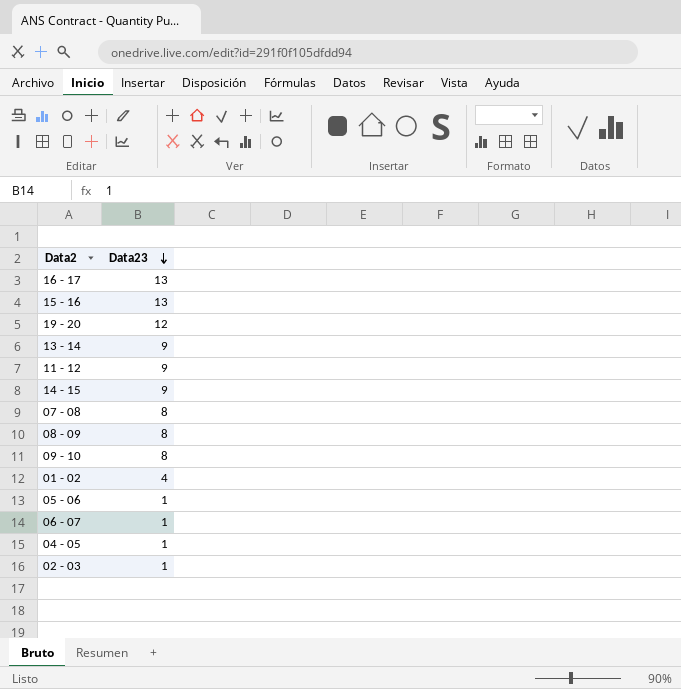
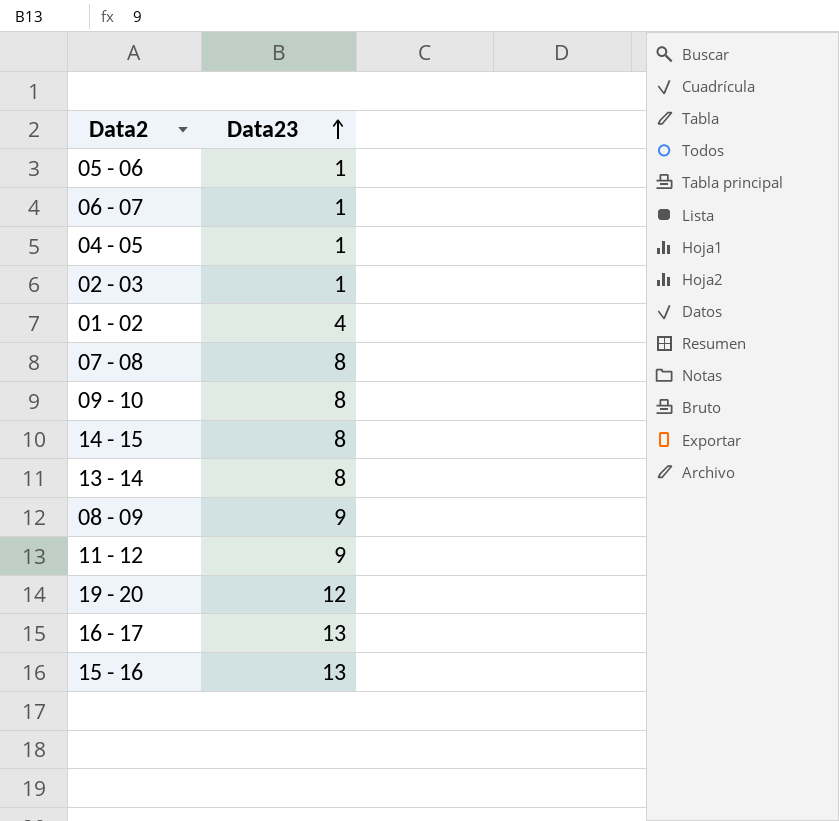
row order: Data23 descending -> Data23 ascending
14 - 15 | Data23: 9 -> 8
13 - 14 | Data23: 9 -> 8
08 - 09 | Data23: 8 -> 9

